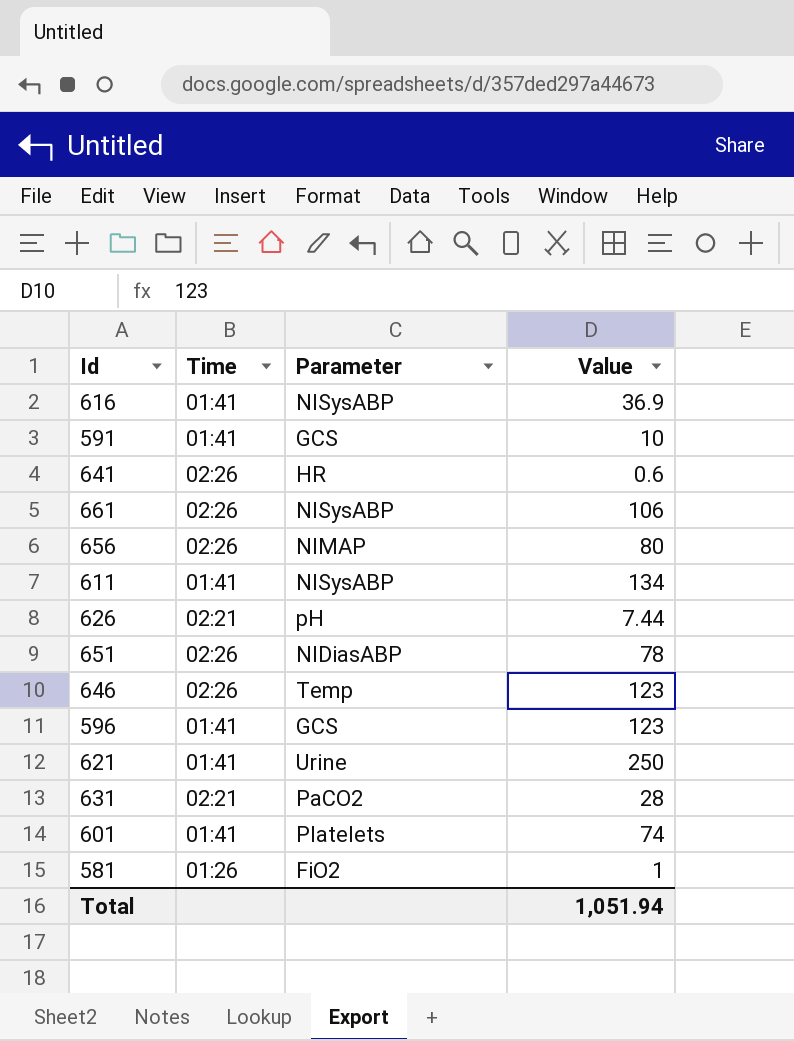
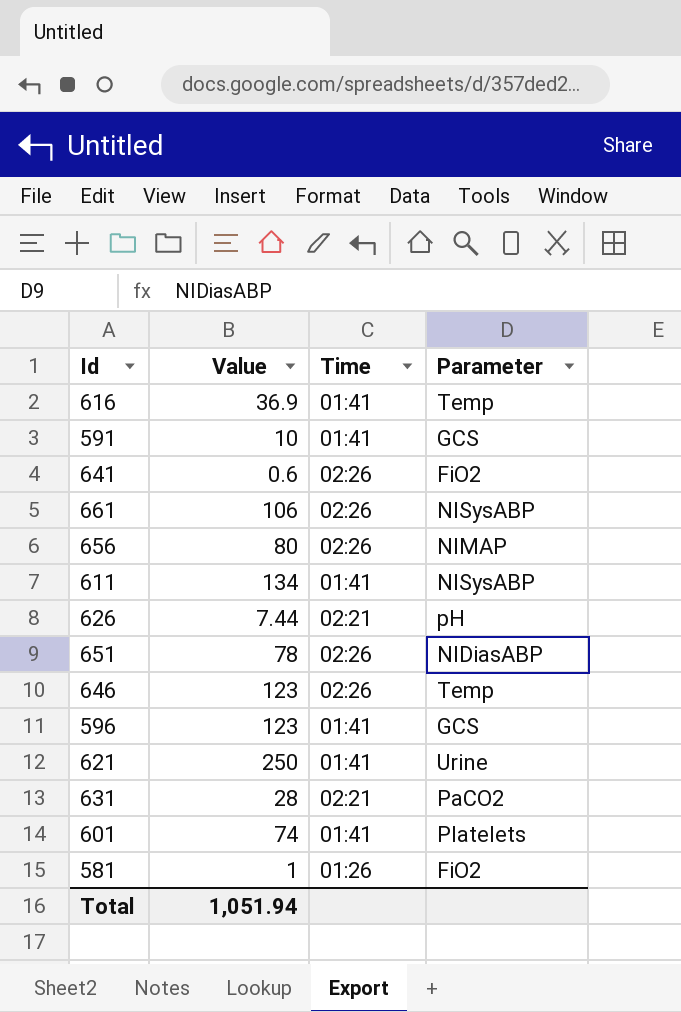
column Value | position: 4 -> 2
616 | Parameter: NISysABP -> Temp
641 | Parameter: HR -> FiO2

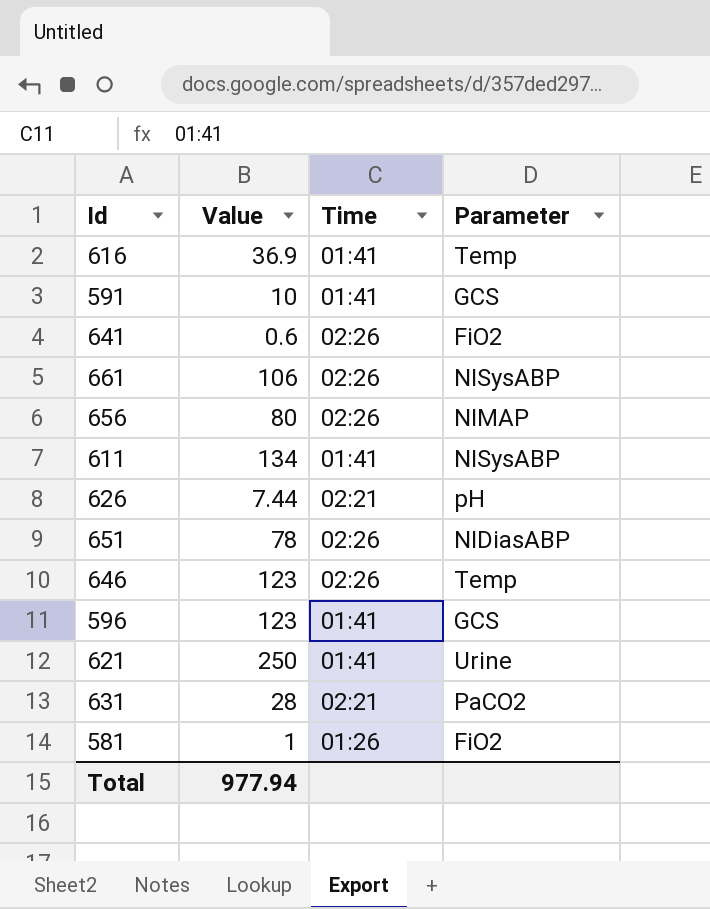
row 601: 74 | 01:41 | Platelets -> none
Total | Value: 1,051.94 -> 977.94

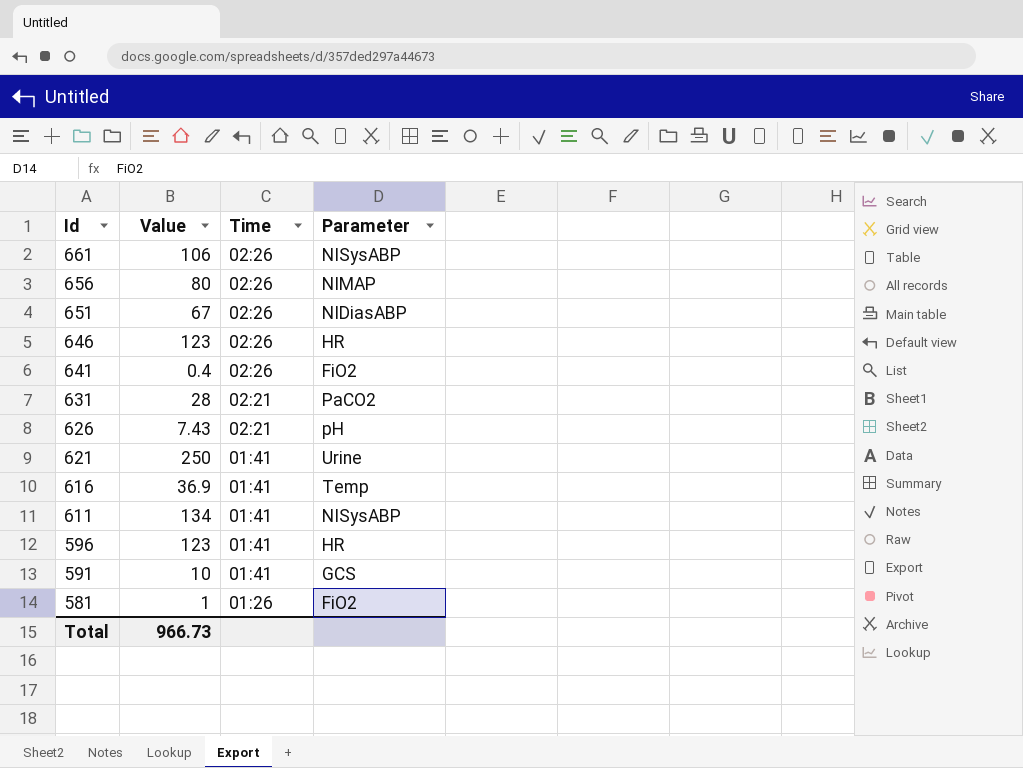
row order: none -> Id descending
651 | Value: 78 -> 67
646 | Parameter: Temp -> HR
641 | Value: 0.6 -> 0.4
626 | Value: 7.44 -> 7.43
596 | Parameter: GCS -> HR
Total | Value: 977.94 -> 966.73

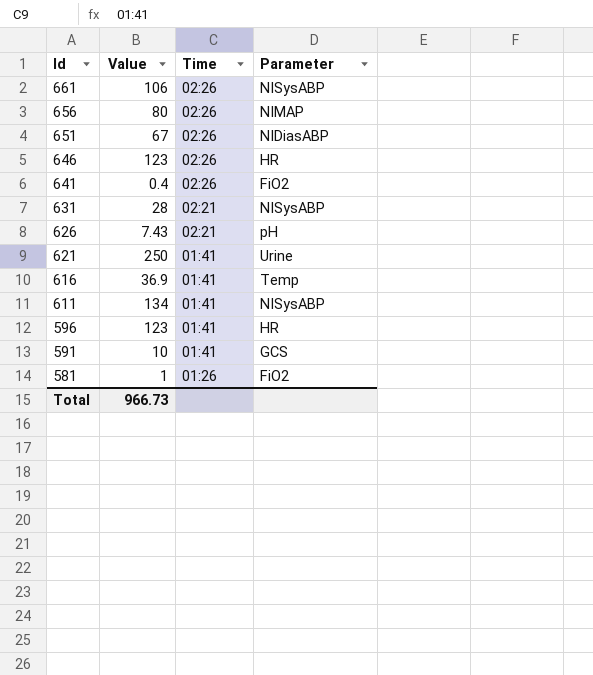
631 | Parameter: PaCO2 -> NISysABP

